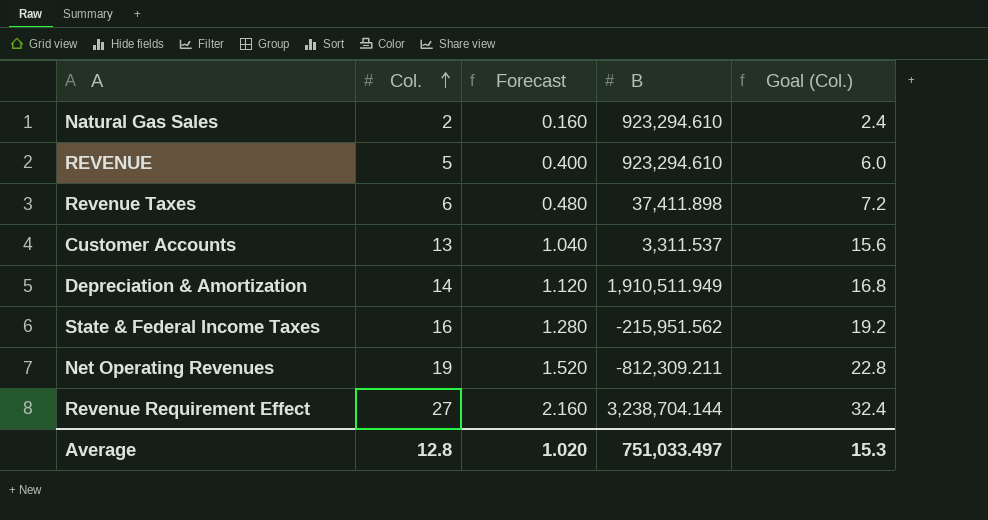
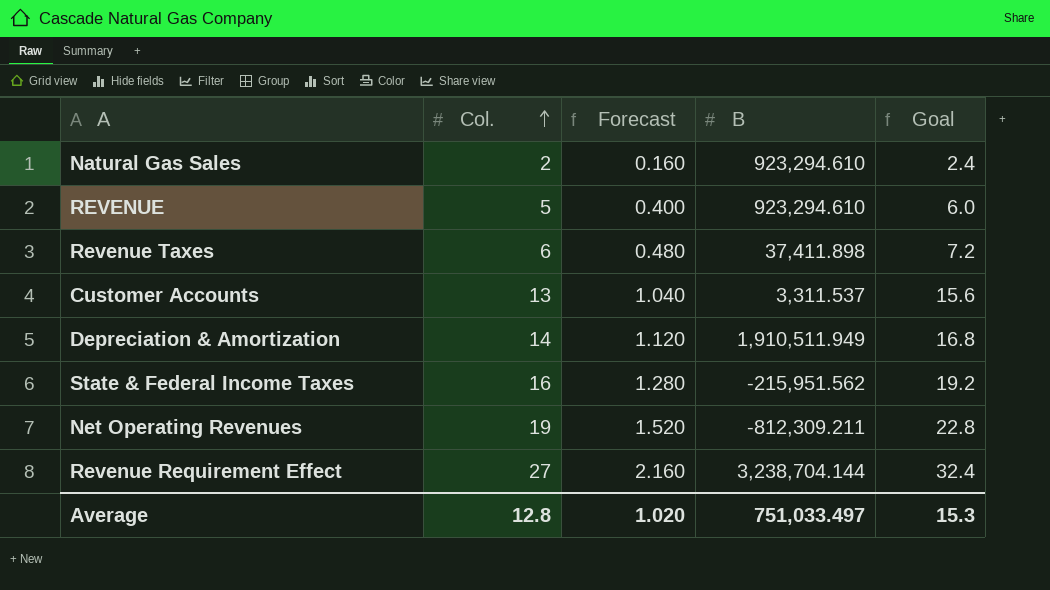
column name: Goal (Col.) -> Goal

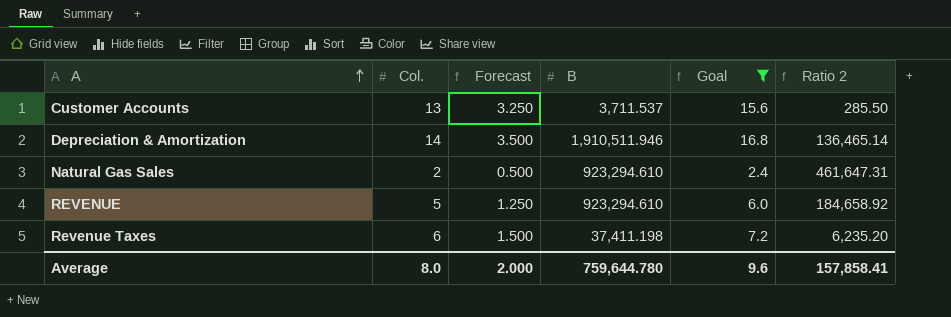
filter: none -> Goal <= 16.8
row order: Col. ascending -> A ascending
column Forecast | formula: [Col.] * 0.08 -> [Col.] * 0.25
column Ratio 2 | formula: none -> [B] / [Col.]
Customer Accounts | B: 3,311.537 -> 3,711.537
Depreciation & Amortization | B: 1,910,511.949 -> 1,910,511.946
Revenue Taxes | B: 37,411.898 -> 37,411.198
Average | Col.: 12.8 -> 8.0
Average | Forecast: 1.020 -> 2.000
Average | B: 751,033.497 -> 759,644.780
Average | Goal: 15.3 -> 9.6

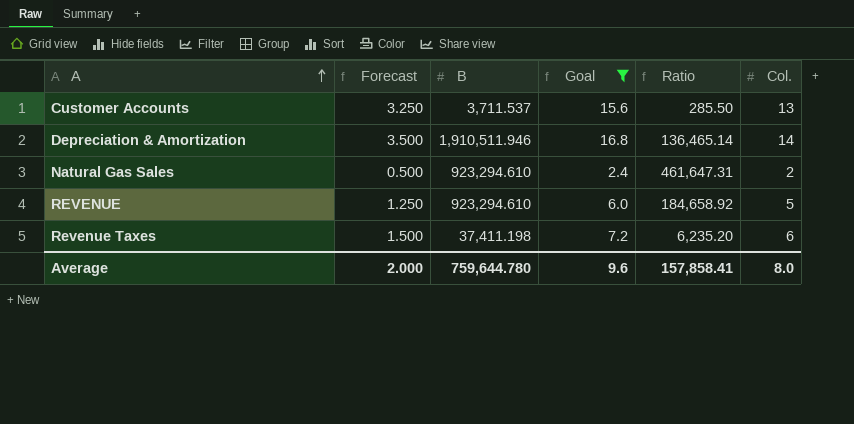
column name: Ratio 2 -> Ratio
column Col. | position: 2 -> 6

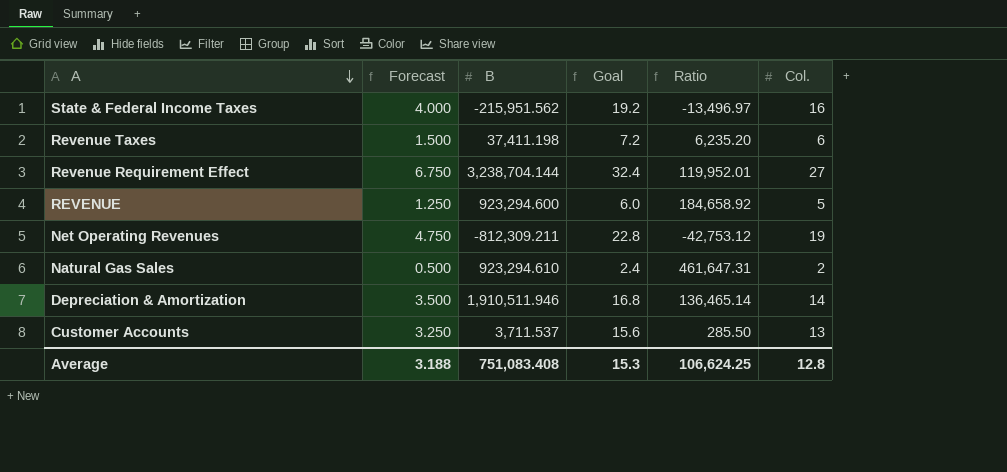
filter: Goal <= 16.8 -> none
row order: A ascending -> A descending
REVENUE | B: 923,294.610 -> 923,294.600
Average | Forecast: 2.000 -> 3.188
Average | B: 759,644.780 -> 751,083.408
Average | Goal: 9.6 -> 15.3
Average | Ratio: 157,858.41 -> 106,624.25
Average | Col.: 8.0 -> 12.8

